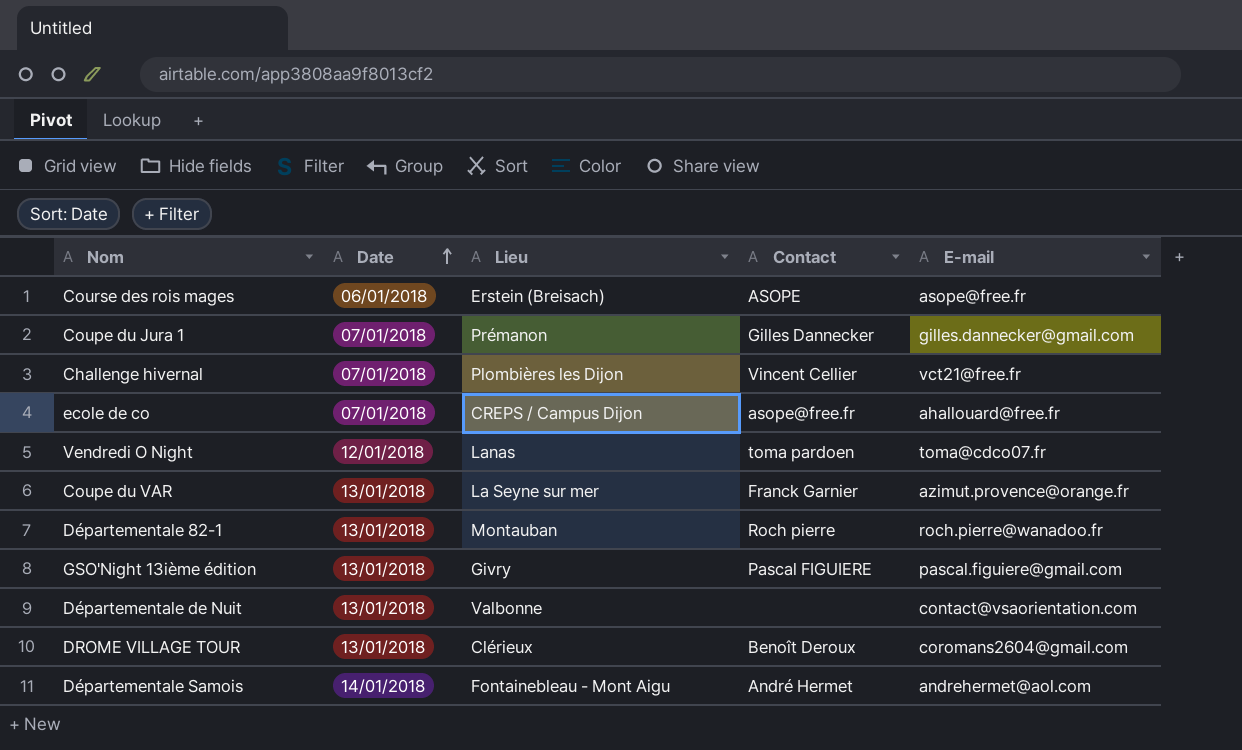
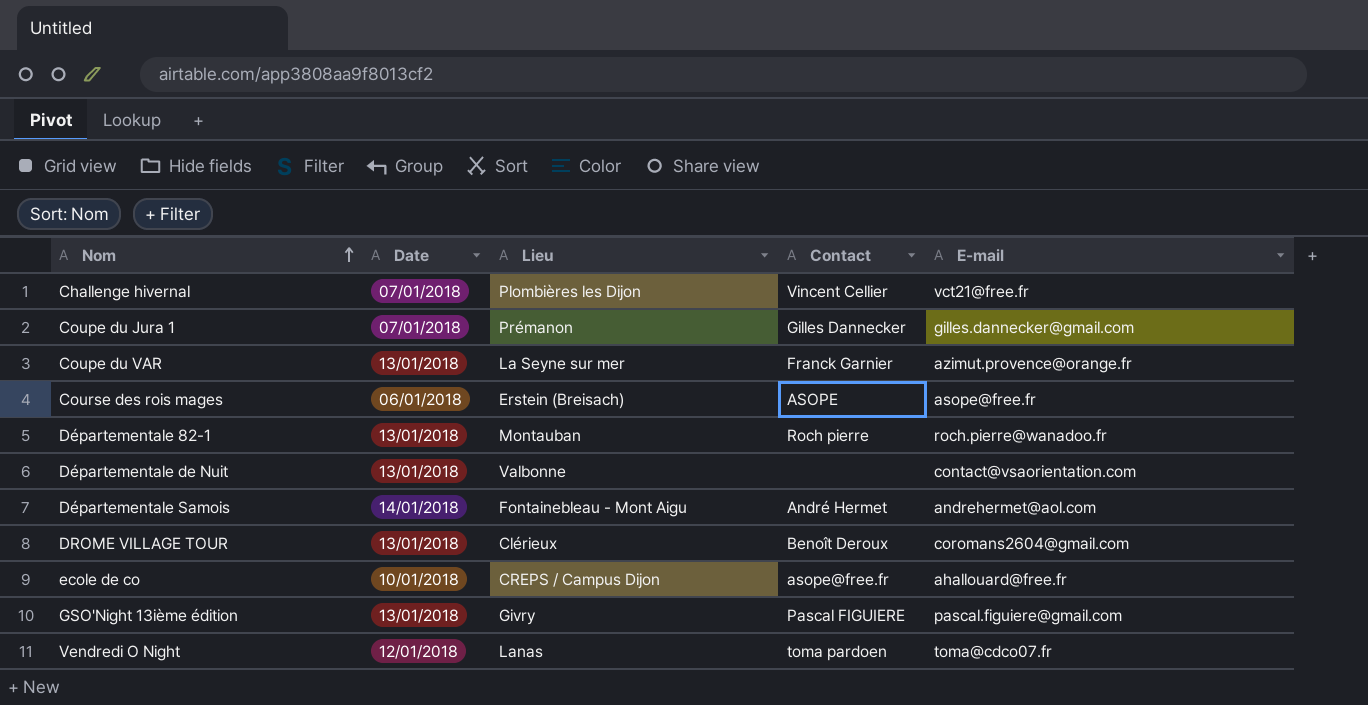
row order: Date ascending -> Nom ascending
ecole de co | Date: 07/01/2018 -> 10/01/2018

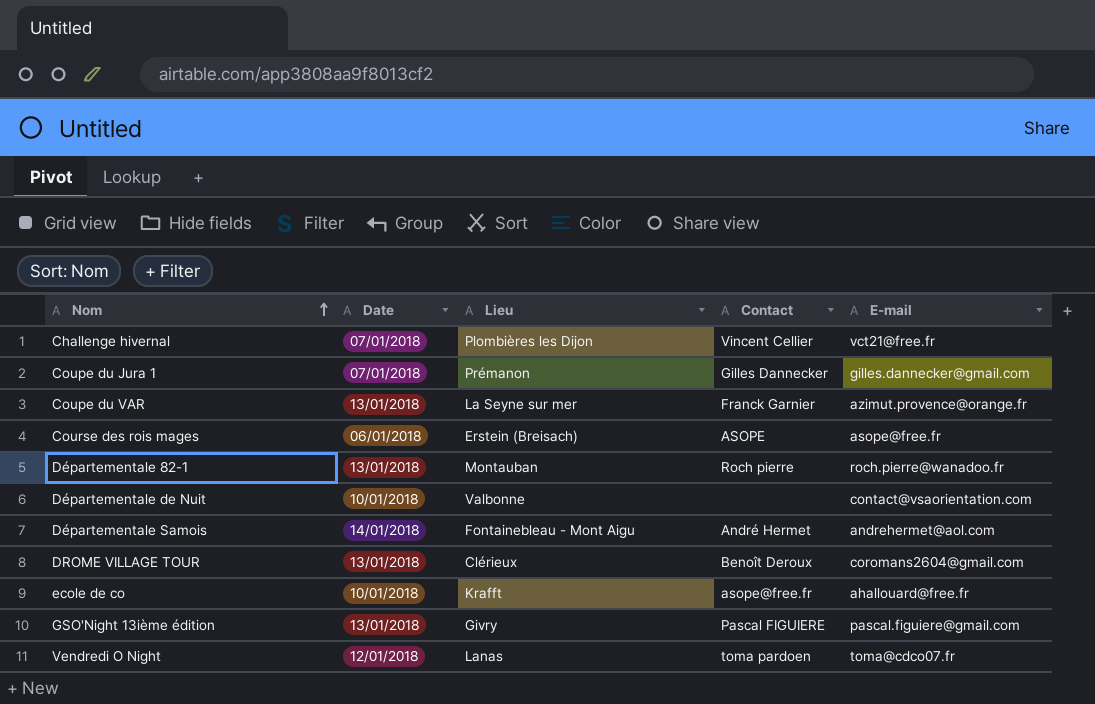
Départementale de Nuit | Date: 13/01/2018 -> 10/01/2018
ecole de co | Lieu: CREPS / Campus Dijon -> Krafft

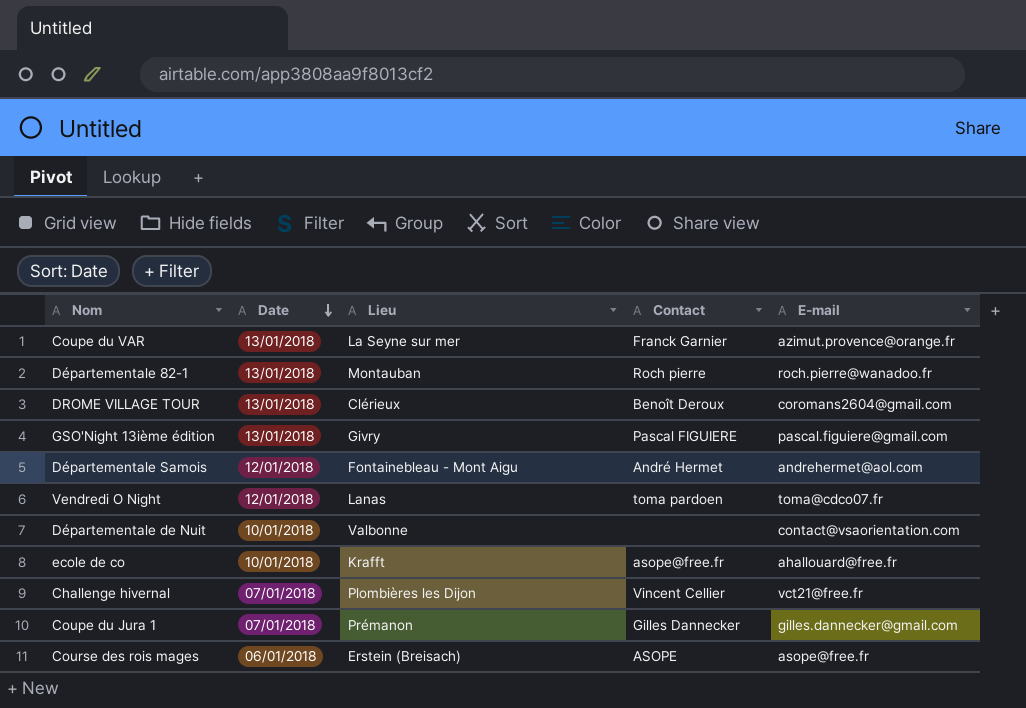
row order: Nom ascending -> Date descending
Départementale Samois | Date: 14/01/2018 -> 12/01/2018

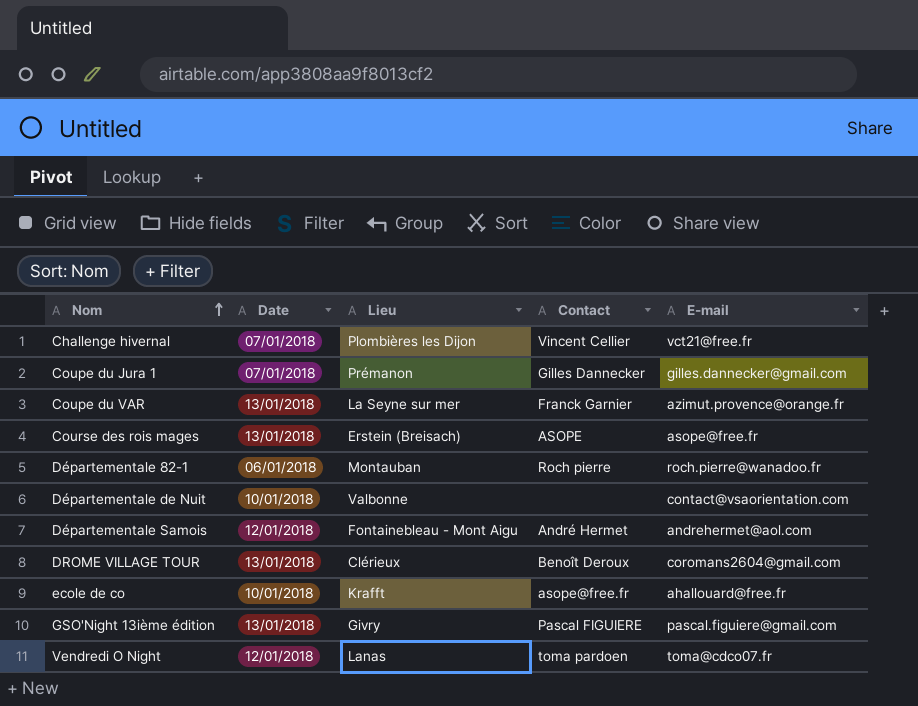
row order: Date descending -> Nom ascending
Course des rois mages | Date: 06/01/2018 -> 13/01/2018
Départementale 82-1 | Date: 13/01/2018 -> 06/01/2018

